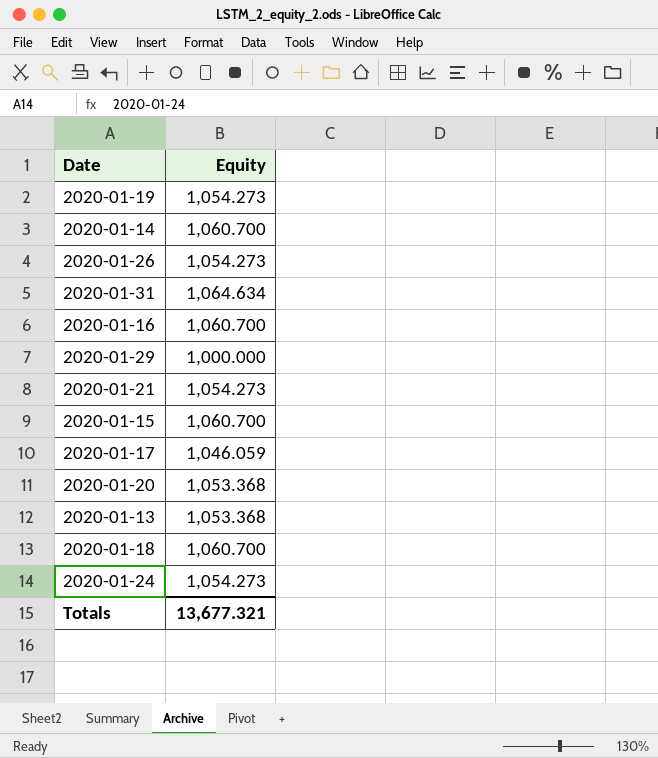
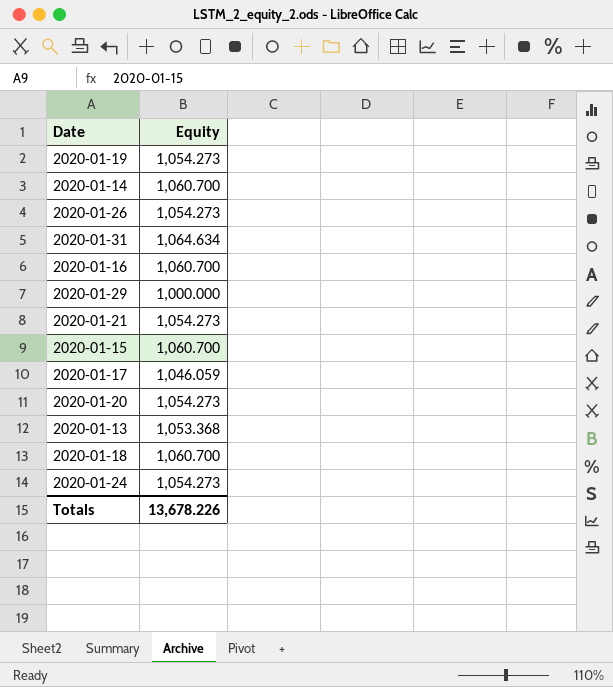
2020-01-20 | Equity: 1,053.368 -> 1,054.273
Totals | Equity: 13,677.321 -> 13,678.226

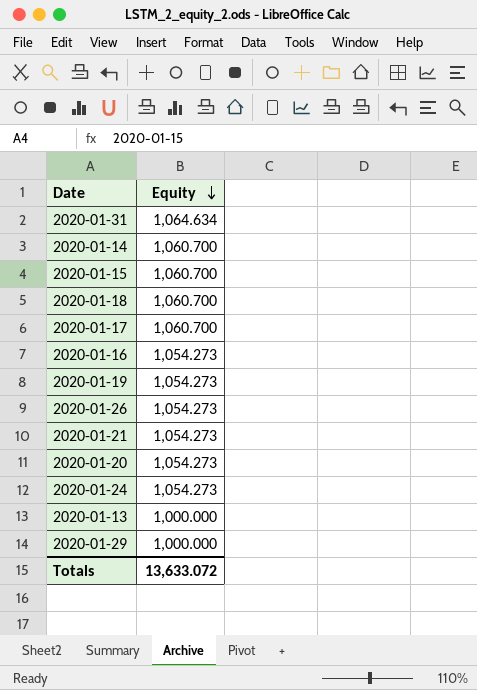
row order: none -> Equity descending
2020-01-17 | Equity: 1,046.059 -> 1,060.700
2020-01-16 | Equity: 1,060.700 -> 1,054.273
2020-01-13 | Equity: 1,053.368 -> 1,000.000
Totals | Equity: 13,678.226 -> 13,633.072

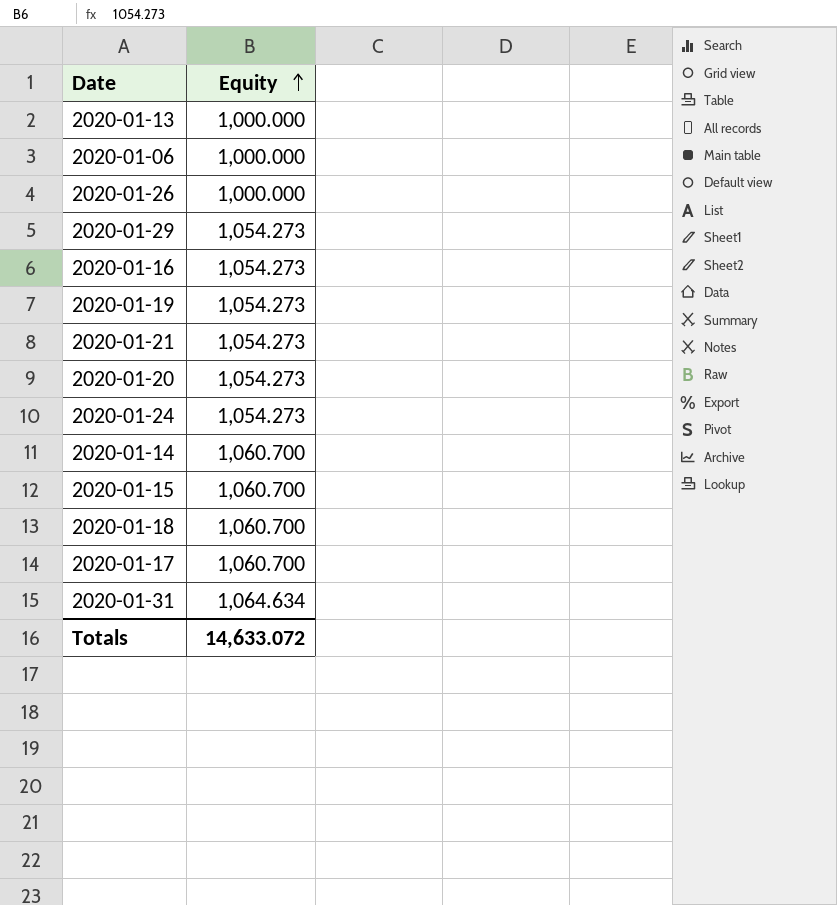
row order: Equity descending -> Equity ascending
row 2020-01-06: none -> 1,000.000
2020-01-26 | Equity: 1,054.273 -> 1,000.000
2020-01-29 | Equity: 1,000.000 -> 1,054.273
Totals | Equity: 13,633.072 -> 14,633.072

